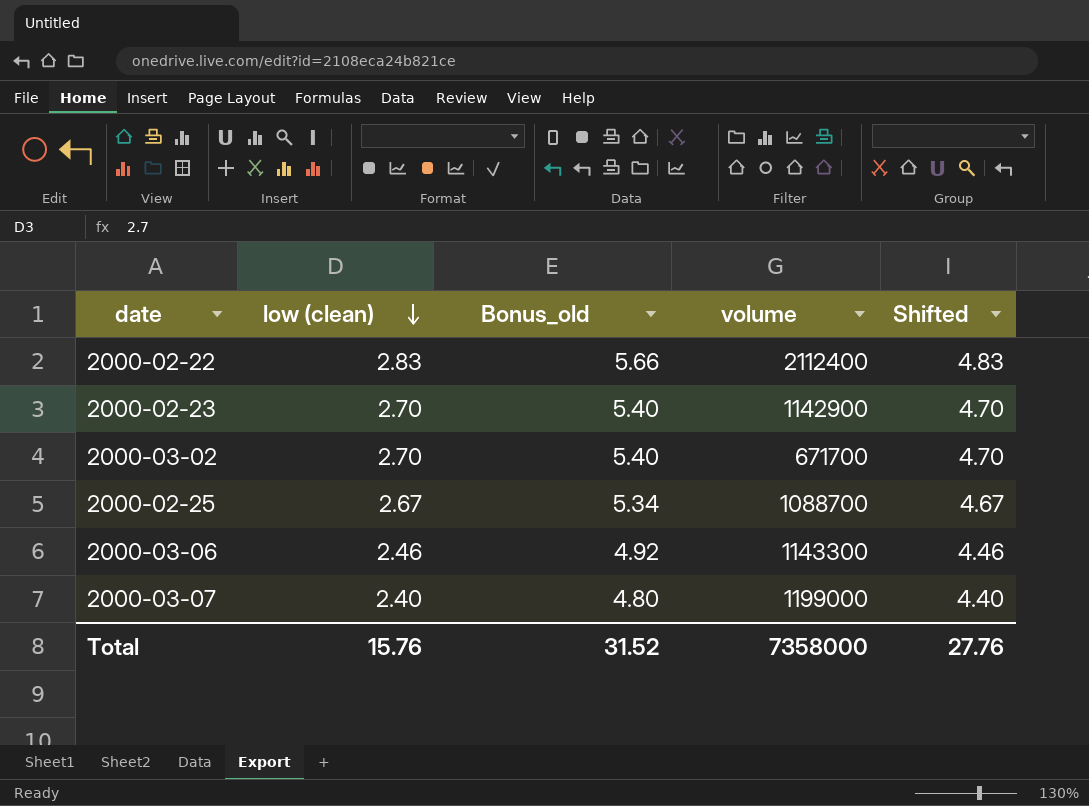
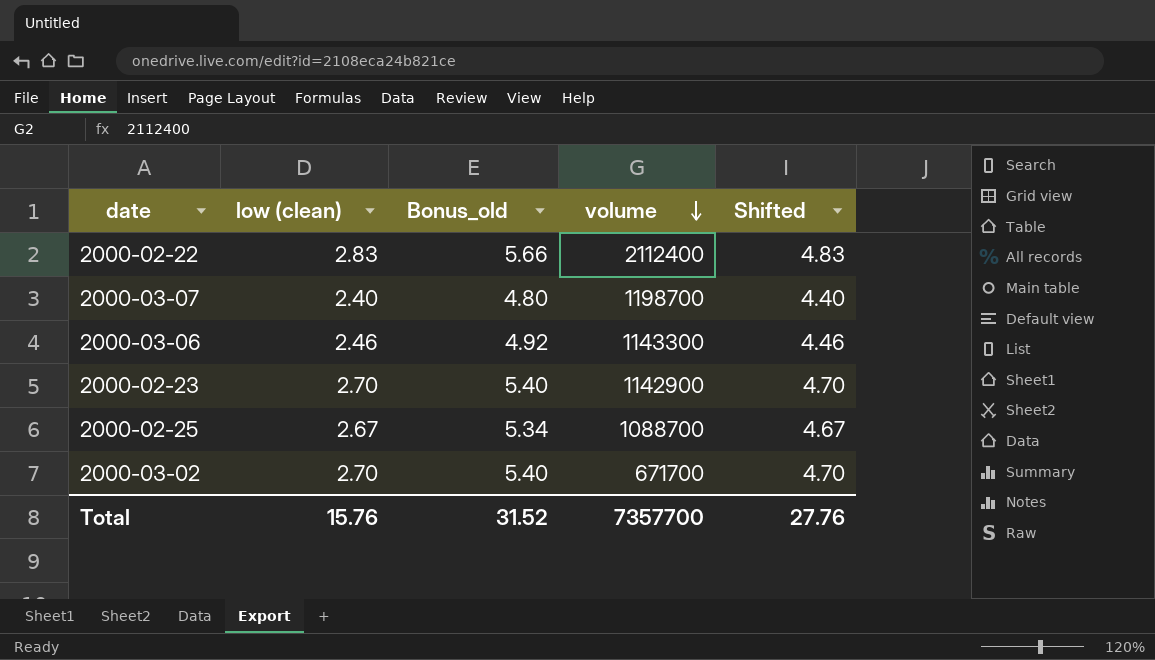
row order: low (clean) descending -> volume descending
2000-03-07 | volume: 1199000 -> 1198700
Total | volume: 7358000 -> 7357700

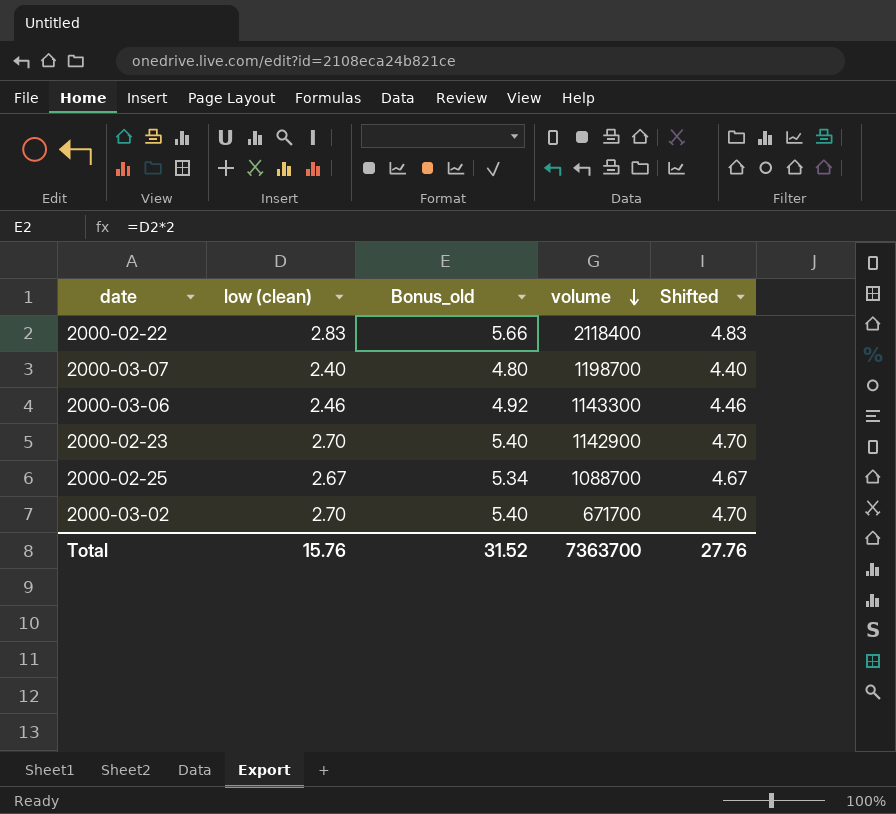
2000-02-22 | volume: 2112400 -> 2118400
Total | volume: 7357700 -> 7363700

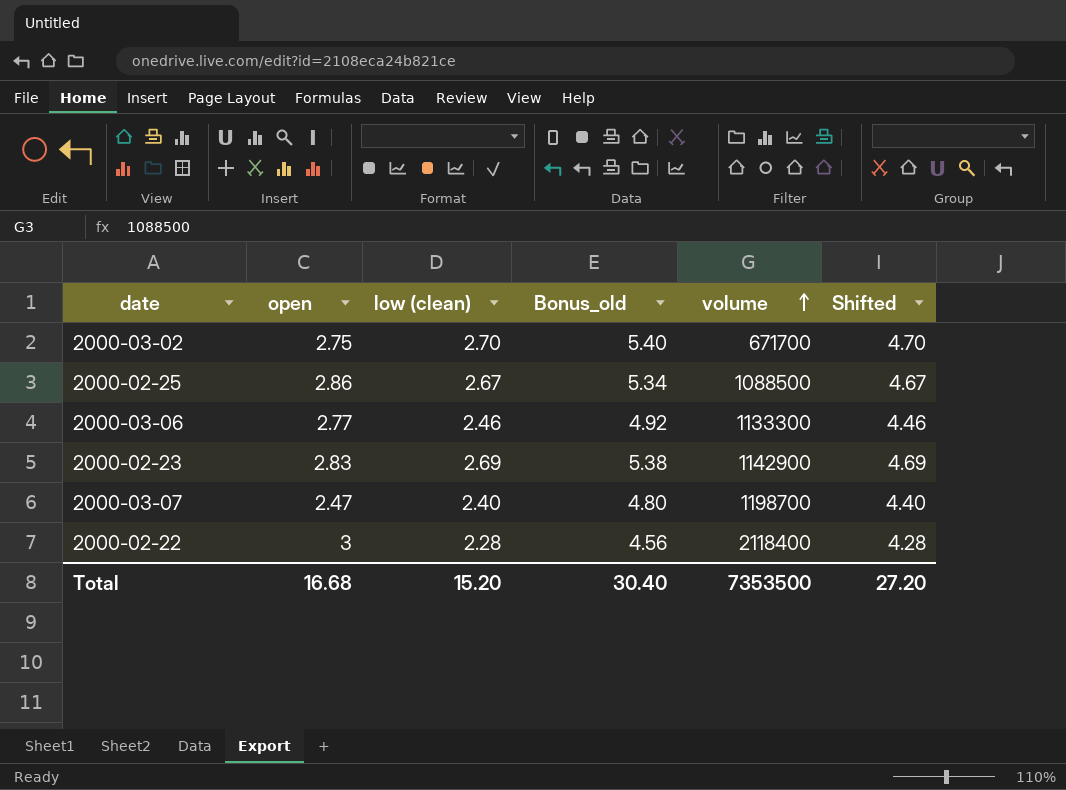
row order: volume descending -> volume ascending
column open | position: none -> 2
2000-02-25 | volume: 1088700 -> 1088500
2000-03-06 | volume: 1143300 -> 1133300
2000-02-23 | low (clean): 2.70 -> 2.69
2000-02-23 | Bonus_old: 5.40 -> 5.38
2000-02-23 | Shifted: 4.70 -> 4.69
2000-02-22 | low (clean): 2.83 -> 2.28
2000-02-22 | Bonus_old: 5.66 -> 4.56
2000-02-22 | Shifted: 4.83 -> 4.28
Total | low (clean): 15.76 -> 15.20
Total | Bonus_old: 31.52 -> 30.40
Total | volume: 7363700 -> 7353500
Total | Shifted: 27.76 -> 27.20

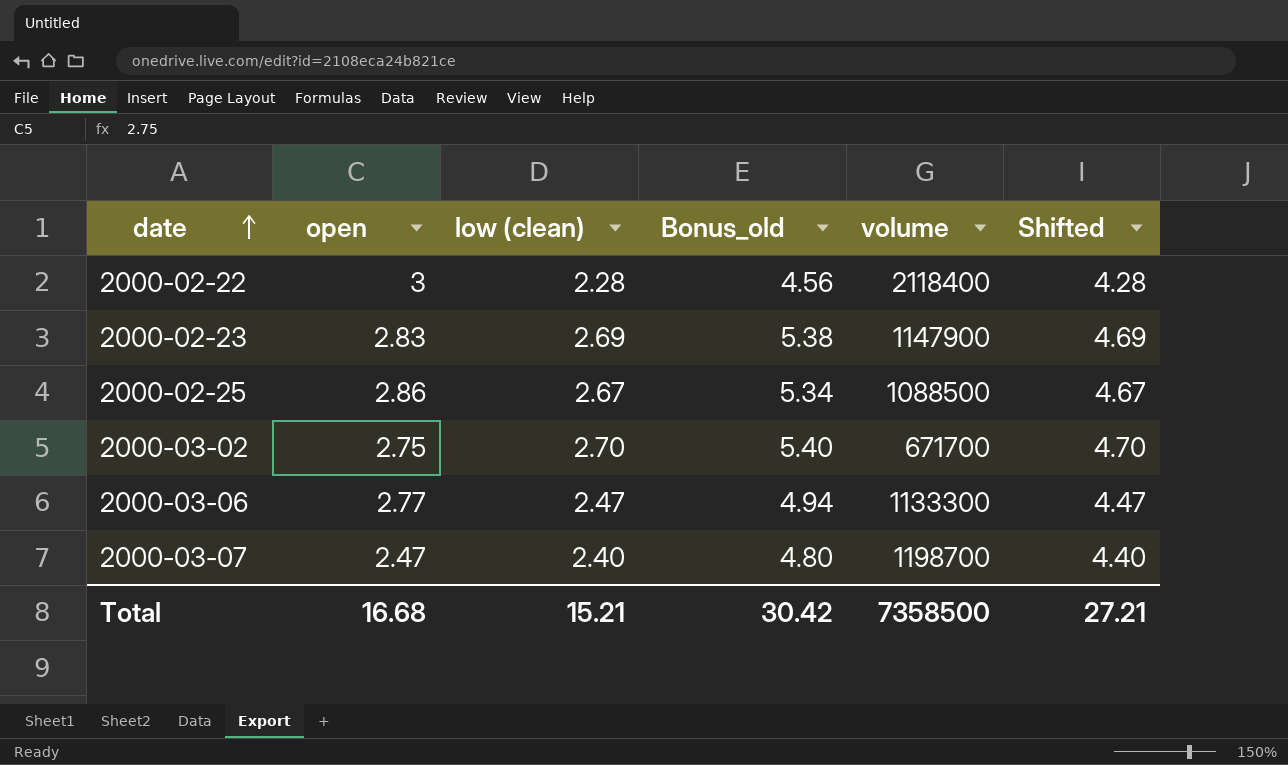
row order: volume ascending -> date ascending
2000-02-23 | volume: 1142900 -> 1147900
2000-03-06 | low (clean): 2.46 -> 2.47
2000-03-06 | Bonus_old: 4.92 -> 4.94
2000-03-06 | Shifted: 4.46 -> 4.47
Total | low (clean): 15.20 -> 15.21
Total | Bonus_old: 30.40 -> 30.42
Total | volume: 7353500 -> 7358500
Total | Shifted: 27.20 -> 27.21

